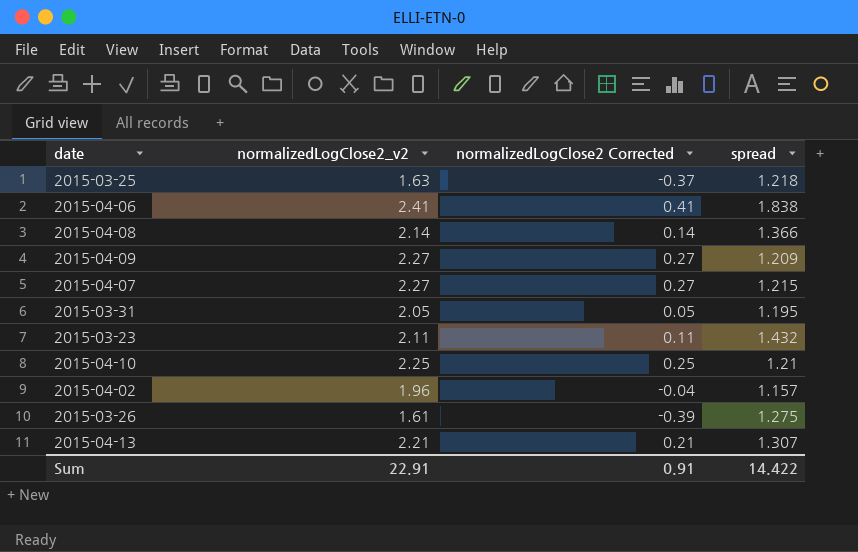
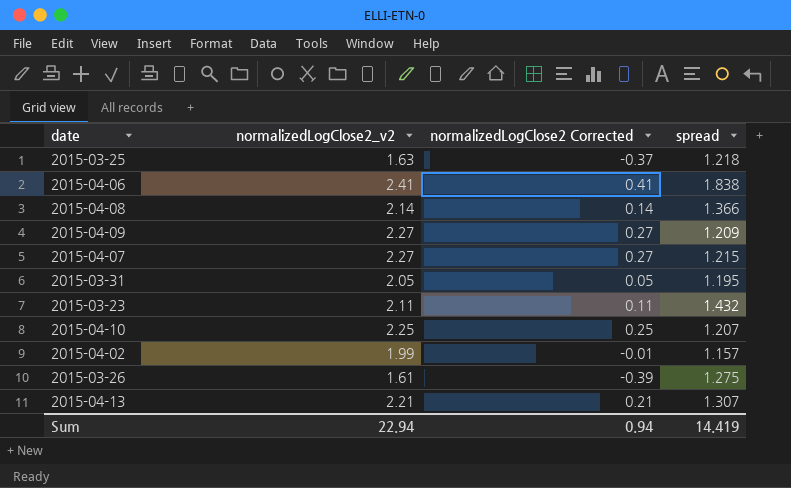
2015-04-10 | spread: 1.21 -> 1.207
2015-04-02 | normalizedLogClose2_v2: 1.96 -> 1.99
2015-04-02 | normalizedLogClose2 Corrected: -0.04 -> -0.01
Sum | normalizedLogClose2_v2: 22.91 -> 22.94
Sum | normalizedLogClose2 Corrected: 0.91 -> 0.94
Sum | spread: 14.422 -> 14.419

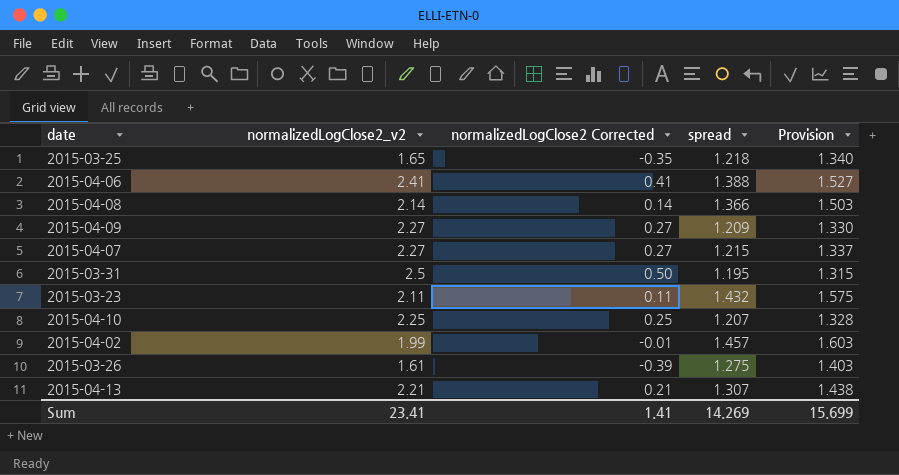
column Provision | formula: none -> [spread] * 1.1
2015-03-25 | normalizedLogClose2_v2: 1.63 -> 1.65
2015-03-25 | normalizedLogClose2 Corrected: -0.37 -> -0.35
2015-04-06 | spread: 1.838 -> 1.388
2015-03-31 | normalizedLogClose2_v2: 2.05 -> 2.5
2015-03-31 | normalizedLogClose2 Corrected: 0.05 -> 0.50
2015-04-02 | spread: 1.157 -> 1.457
Sum | normalizedLogClose2_v2: 22.94 -> 23.41
Sum | normalizedLogClose2 Corrected: 0.94 -> 1.41
Sum | spread: 14.419 -> 14.269

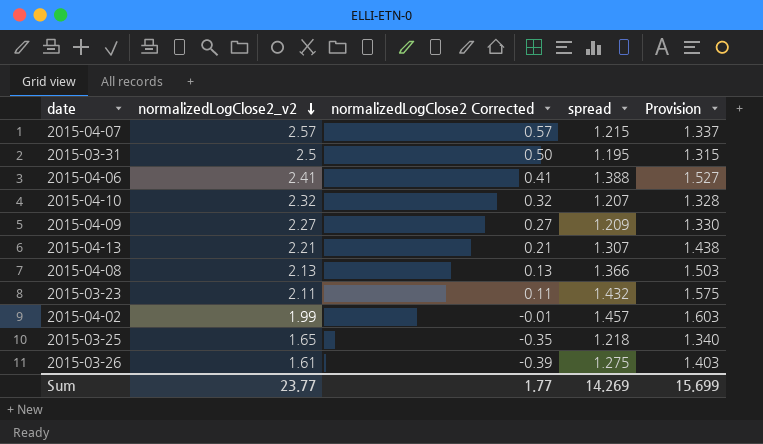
row order: none -> normalizedLogClose2_v2 descending
2015-04-07 | normalizedLogClose2_v2: 2.27 -> 2.57
2015-04-07 | normalizedLogClose2 Corrected: 0.27 -> 0.57
2015-04-10 | normalizedLogClose2_v2: 2.25 -> 2.32
2015-04-10 | normalizedLogClose2 Corrected: 0.25 -> 0.32
2015-04-08 | normalizedLogClose2_v2: 2.14 -> 2.13
2015-04-08 | normalizedLogClose2 Corrected: 0.14 -> 0.13
Sum | normalizedLogClose2_v2: 23.41 -> 23.77
Sum | normalizedLogClose2 Corrected: 1.41 -> 1.77

